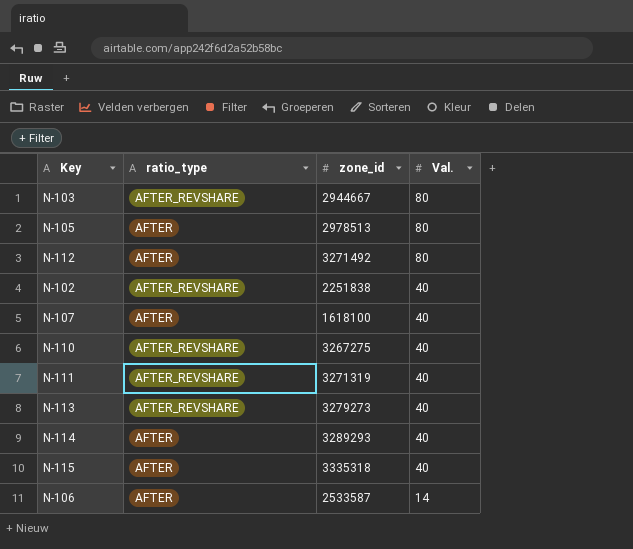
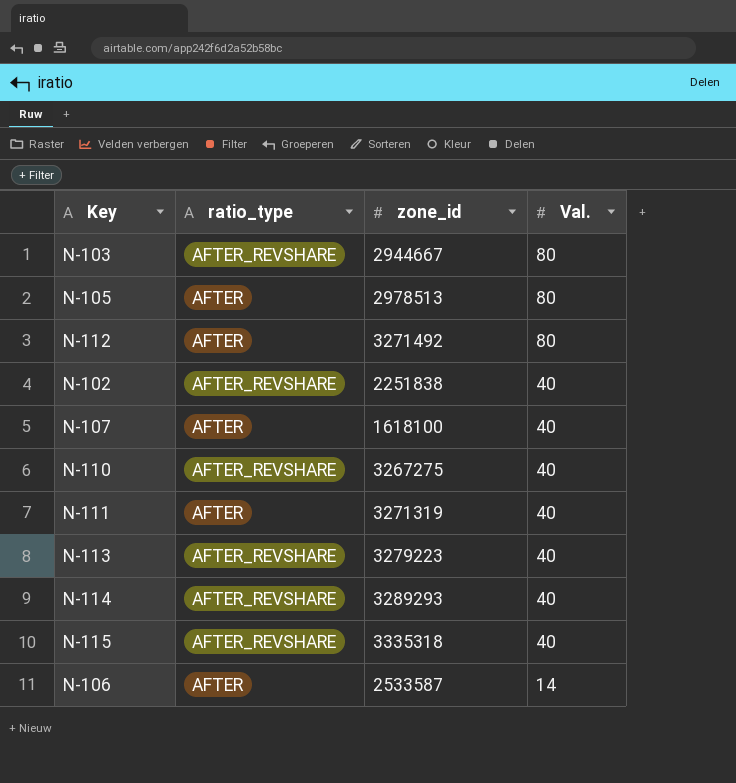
N-111 | ratio_type: AFTER_REVSHARE -> AFTER
N-113 | zone_id: 3279273 -> 3279223
N-114 | ratio_type: AFTER -> AFTER_REVSHARE
N-115 | ratio_type: AFTER -> AFTER_REVSHARE

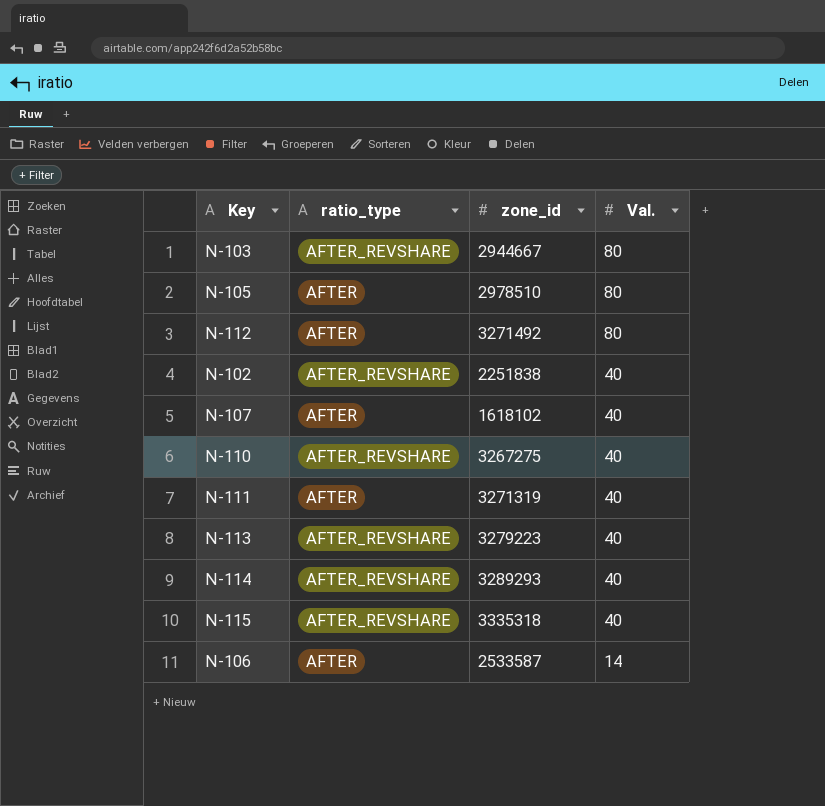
N-105 | zone_id: 2978513 -> 2978510
N-107 | zone_id: 1618100 -> 1618102

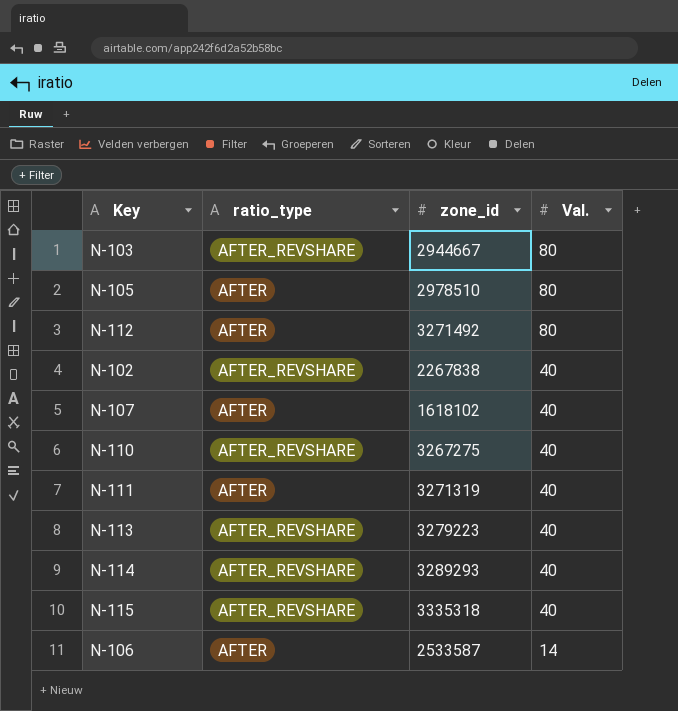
N-102 | zone_id: 2251838 -> 2267838

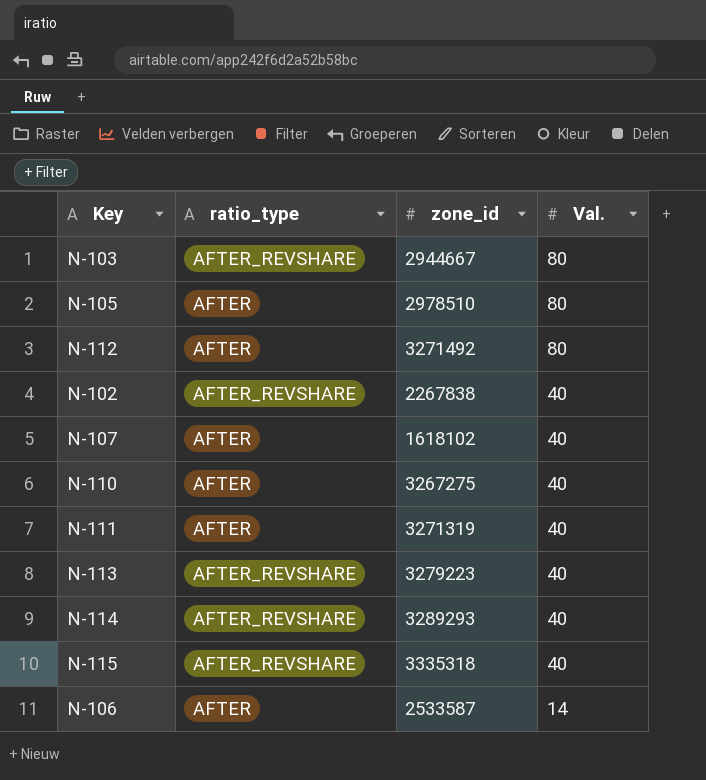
N-110 | ratio_type: AFTER_REVSHARE -> AFTER

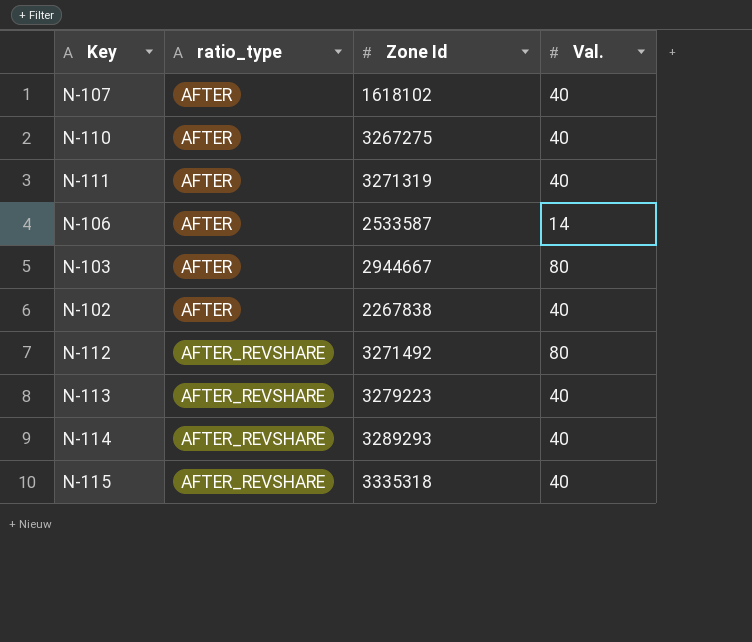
row order: Val. descending -> ratio_type ascending
column name: zone_id -> Zone Id
row N-105: AFTER | 2978510 | 80 -> none
N-103 | ratio_type: AFTER_REVSHARE -> AFTER
N-102 | ratio_type: AFTER_REVSHARE -> AFTER
N-112 | ratio_type: AFTER -> AFTER_REVSHARE

